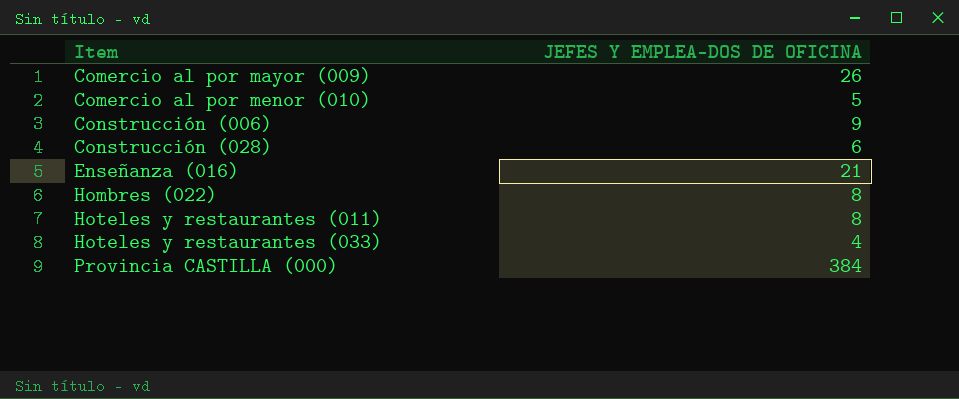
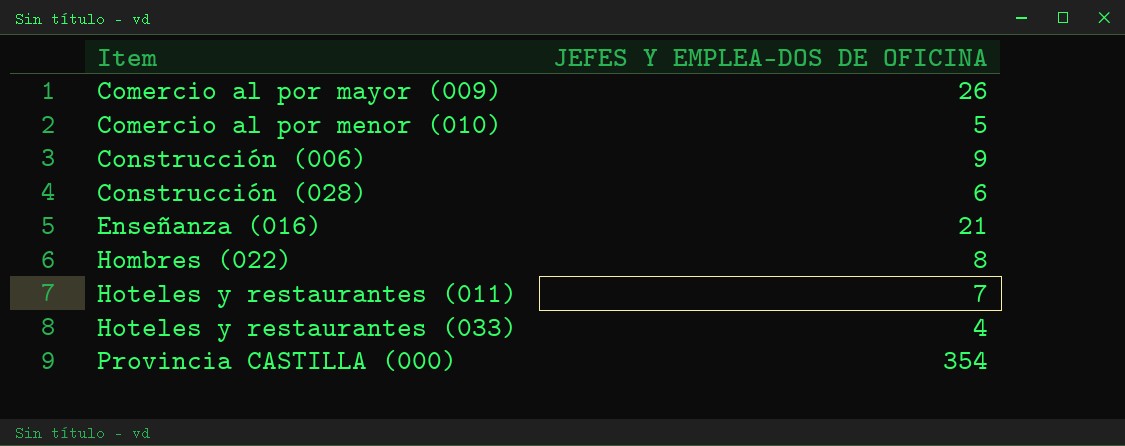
Hoteles y restaurantes (011) | JEFES Y EMPLEA-DOS DE OFICINA: 8 -> 7
Provincia CASTILLA (000) | JEFES Y EMPLEA-DOS DE OFICINA: 384 -> 354

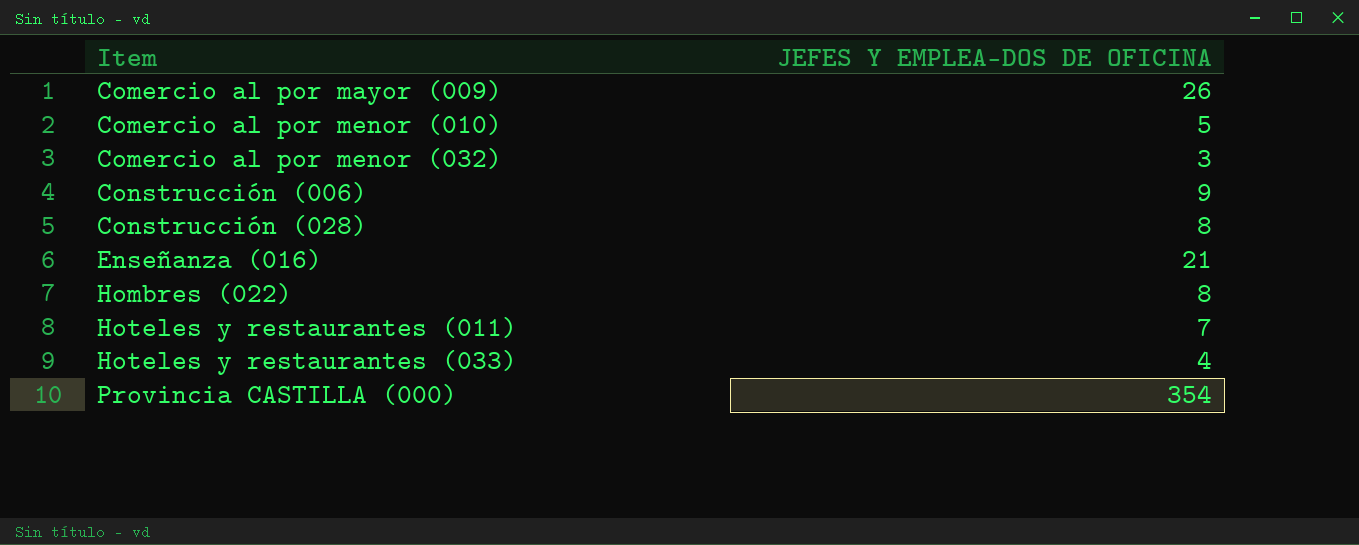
row Comercio al por menor (032): none -> 3
Construcción (028) | JEFES Y EMPLEA-DOS DE OFICINA: 6 -> 8

